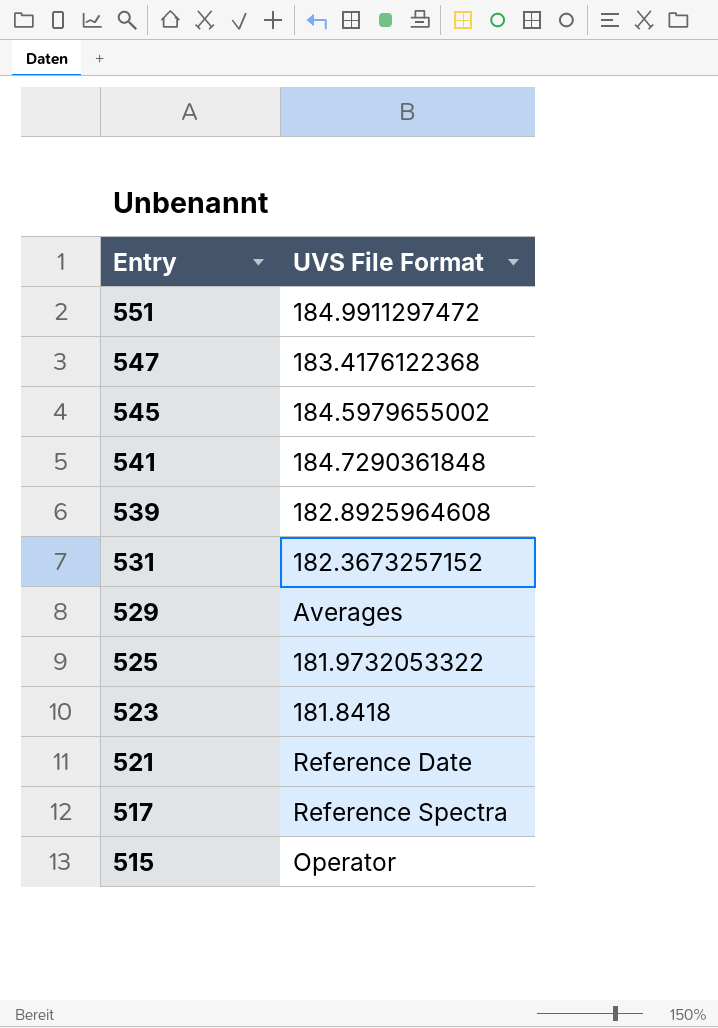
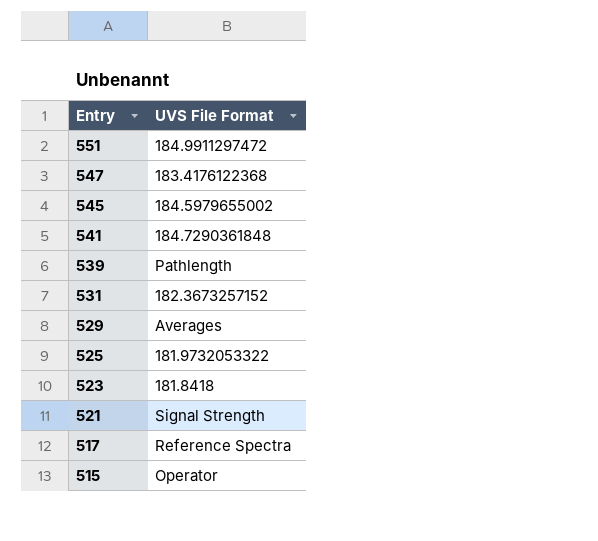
539 | UVS File Format: 182.8925964608 -> Pathlength
521 | UVS File Format: Reference Date -> Signal Strength

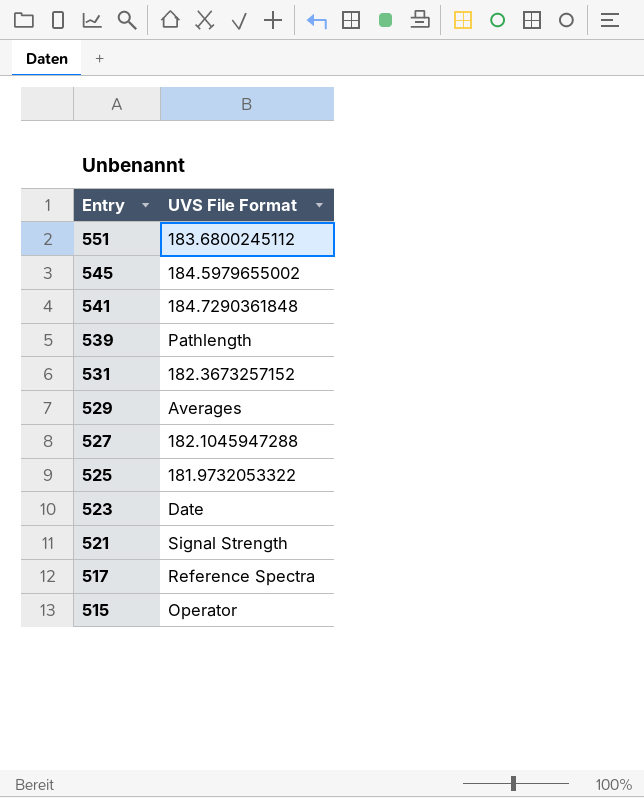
row 547: 183.4176122368 -> none
551 | UVS File Format: 184.9911297472 -> 183.6800245112
row 527: none -> 182.1045947288
523 | UVS File Format: 181.8418 -> Date

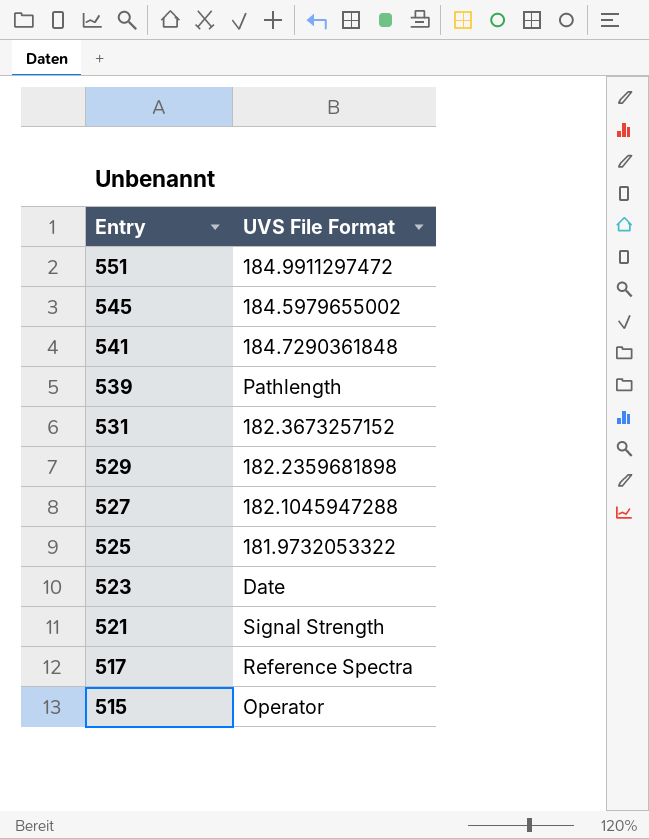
551 | UVS File Format: 183.6800245112 -> 184.9911297472
529 | UVS File Format: Averages -> 182.2359681898

